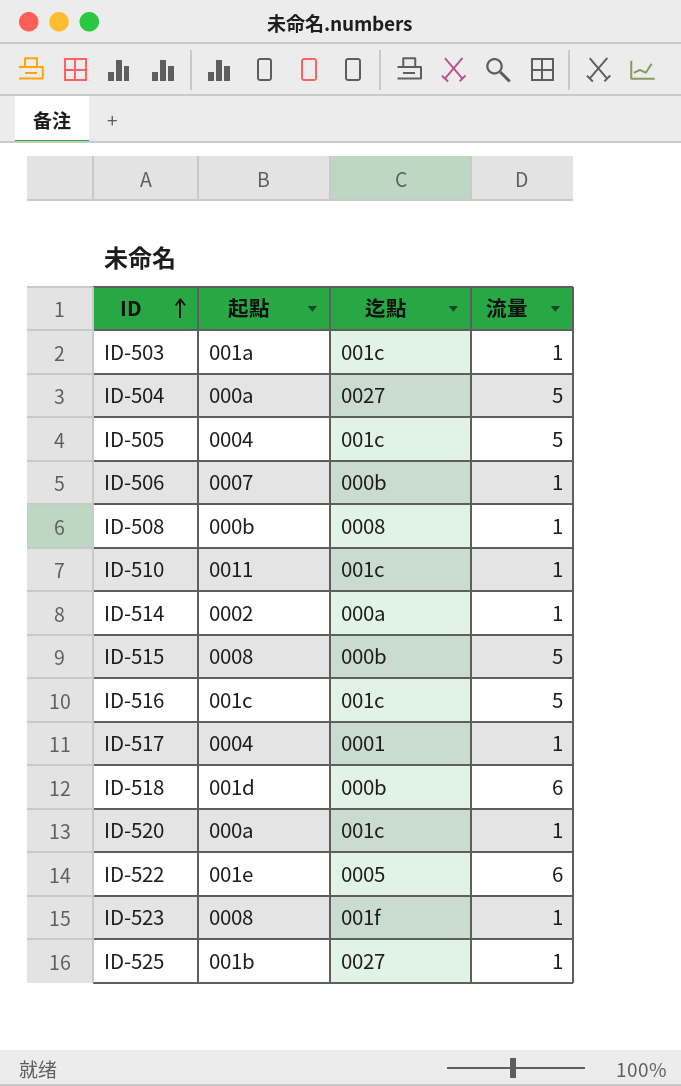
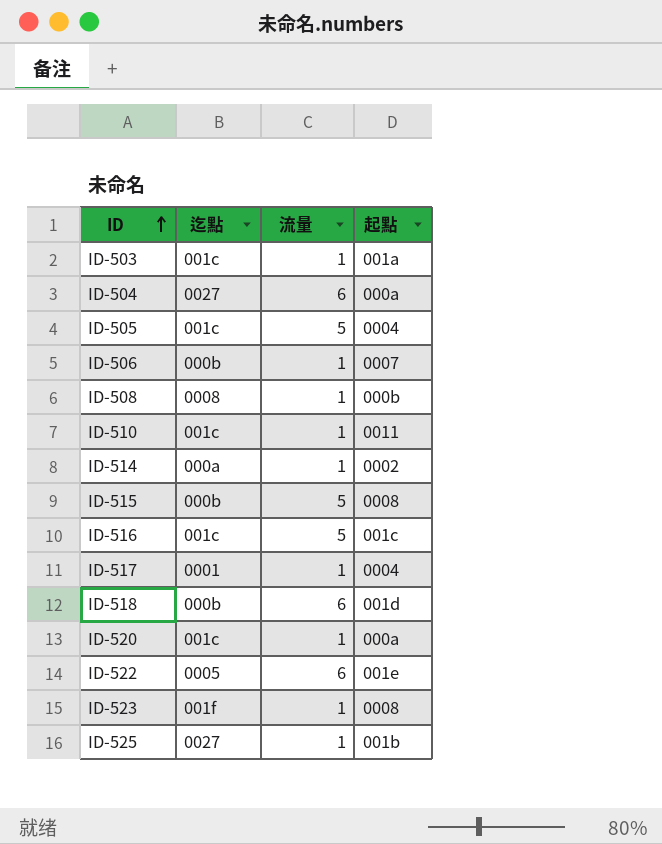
column 起點 | position: 2 -> 4
ID-504 | 流量: 5 -> 6

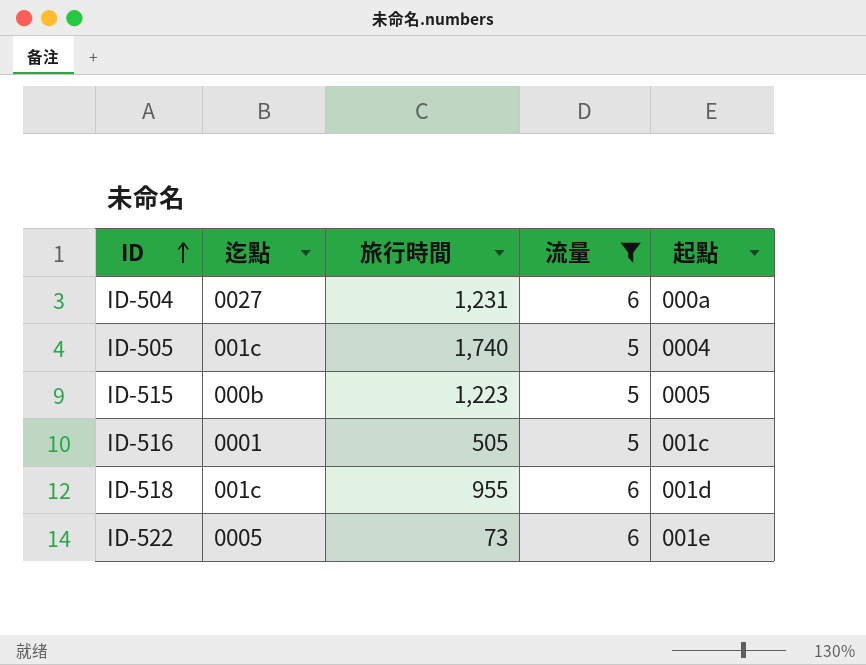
filter: none -> 流量 != 1
column 旅行時間 | position: none -> 3
ID-515 | 起點: 0008 -> 0005
ID-516 | 迄點: 001c -> 0001
ID-518 | 迄點: 000b -> 001c

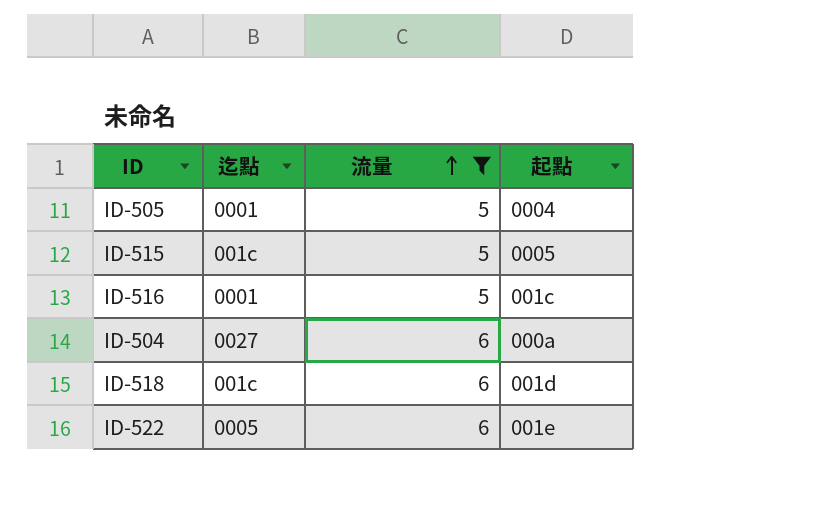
row order: ID ascending -> 流量 ascending
column 旅行時間 | position: 3 -> none
ID-505 | 迄點: 001c -> 0001
ID-515 | 迄點: 000b -> 001c

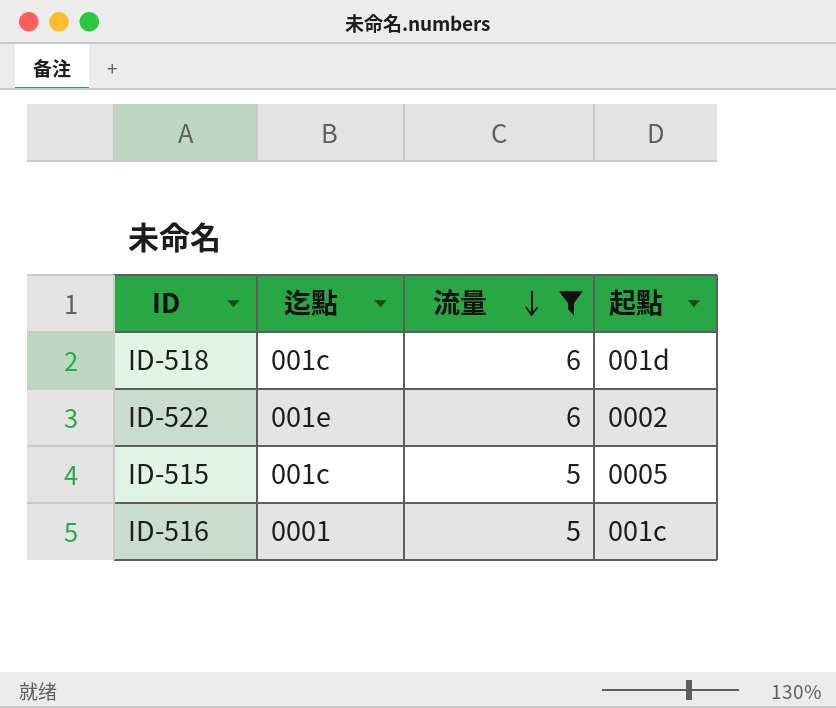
row order: 流量 ascending -> 流量 descending
row ID-505: 0001 | 5 | 0004 -> none
row ID-504: 0027 | 6 | 000a -> none
ID-522 | 迄點: 0005 -> 001e
ID-522 | 起點: 001e -> 0002

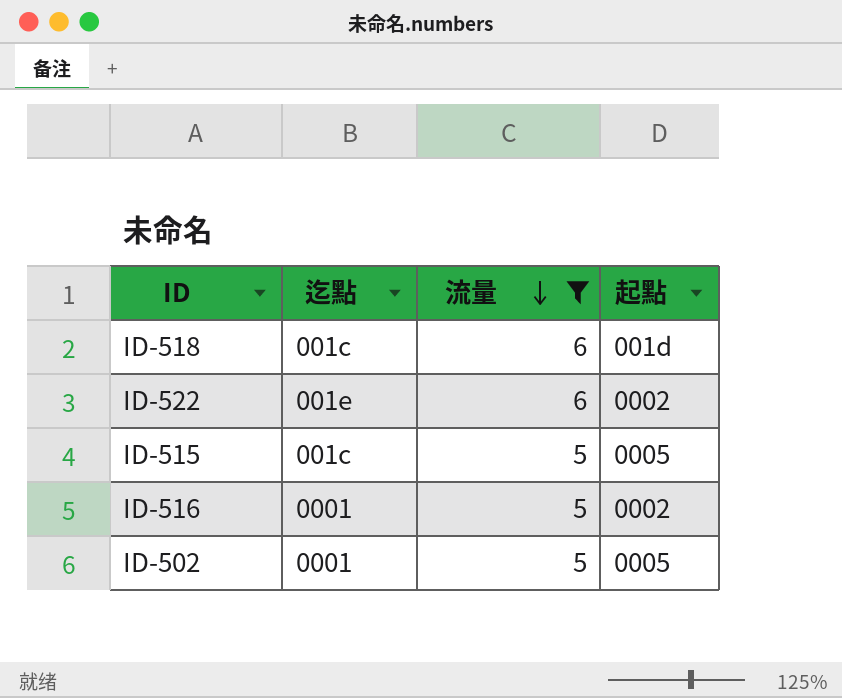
ID-516 | 起點: 001c -> 0002
row ID-502: none -> 0001 | 5 | 0005

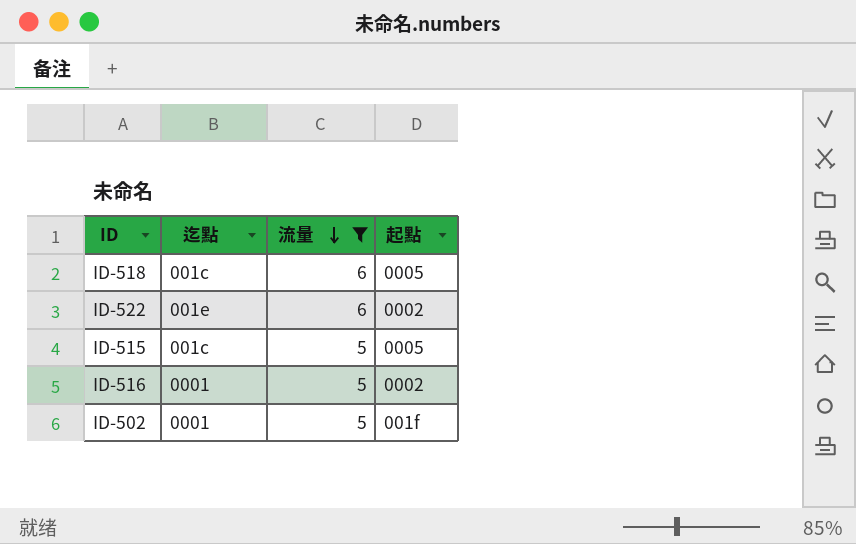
ID-518 | 起點: 001d -> 0005
ID-502 | 起點: 0005 -> 001f

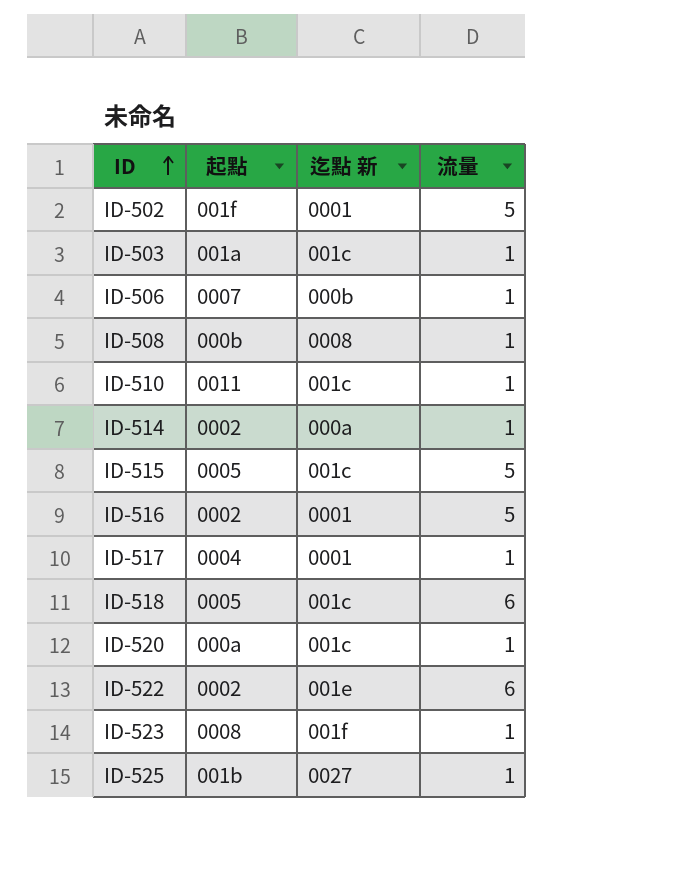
filter: 流量 != 1 -> none
row order: 流量 descending -> ID ascending
column 起點 | position: 4 -> 2
column name: 迄點 -> 迄點 新

